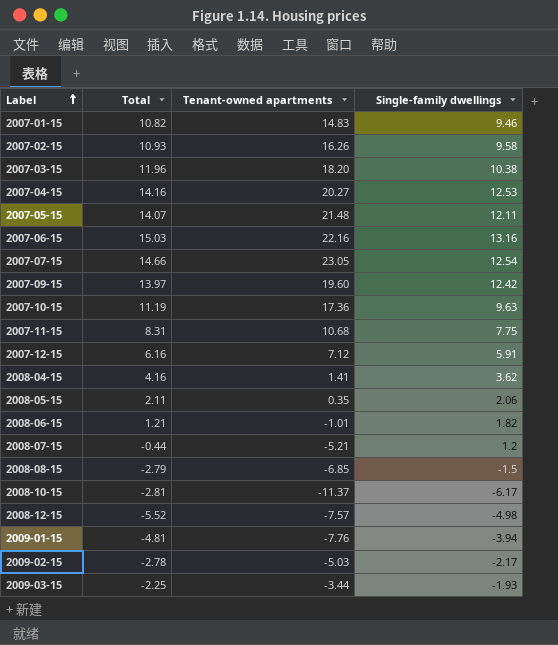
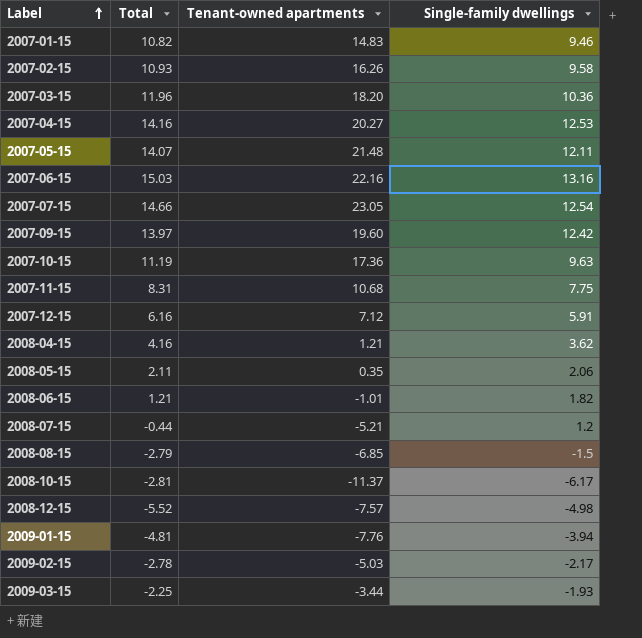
2007-03-15 | Single-family dwellings: 10.38 -> 10.36
2008-04-15 | Tenant-owned apartments: 1.41 -> 1.21

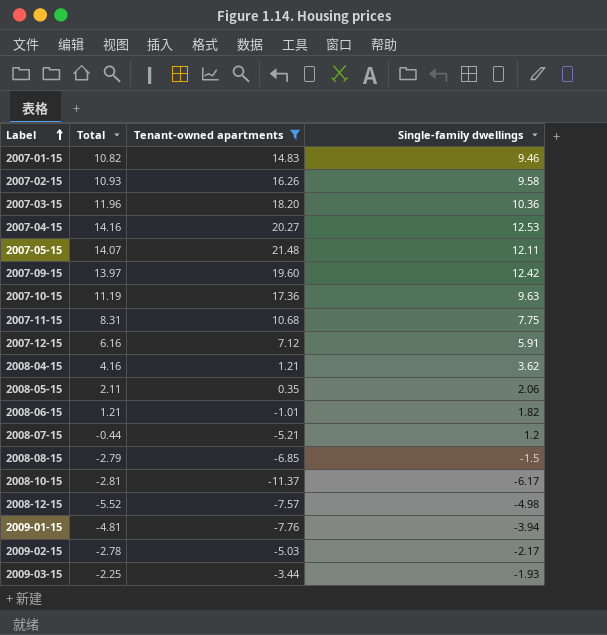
filter: none -> Tenant-owned apartments <= 21.48

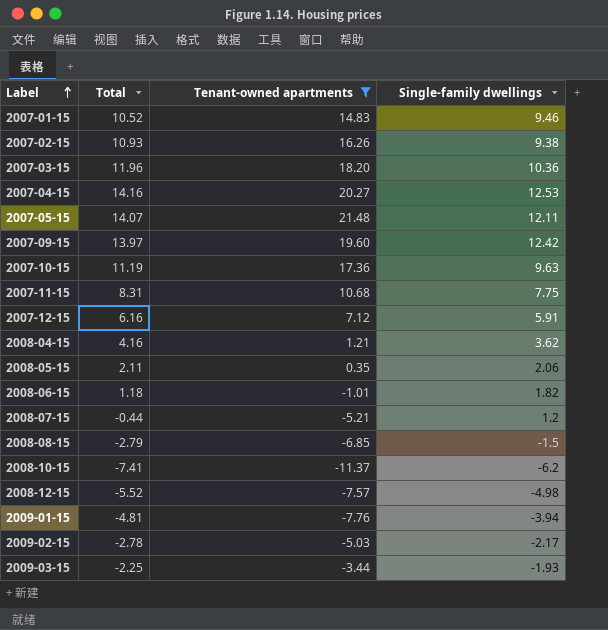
2007-01-15 | Total: 10.82 -> 10.52
2007-02-15 | Single-family dwellings: 9.58 -> 9.38
2008-06-15 | Total: 1.21 -> 1.18
2008-10-15 | Total: -2.81 -> -7.41
2008-10-15 | Single-family dwellings: -6.17 -> -6.2

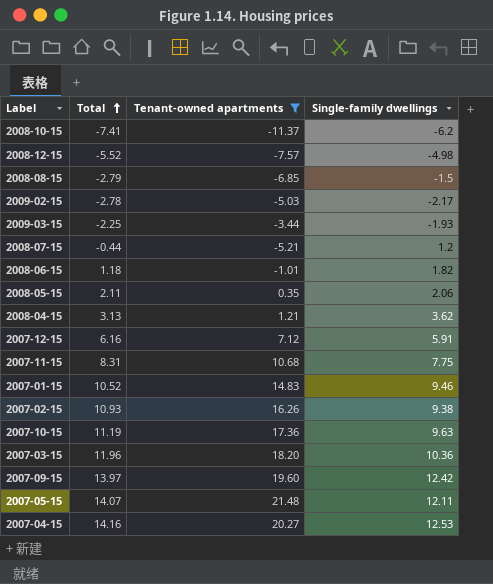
row order: Label ascending -> Total ascending
row 2009-01-15: -4.81 | -7.76 | -3.94 -> none
2008-04-15 | Total: 4.16 -> 3.13

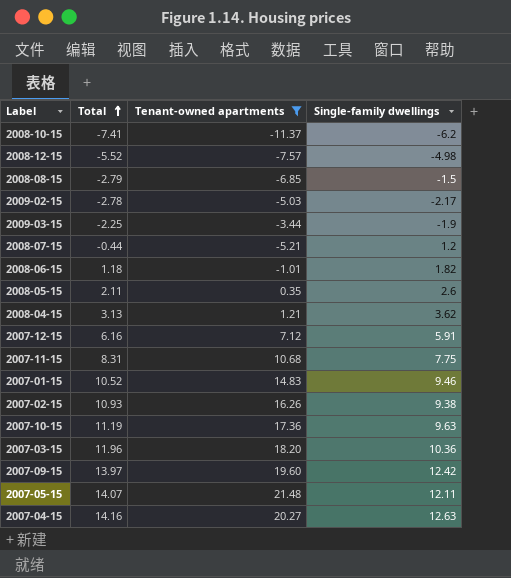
2009-03-15 | Single-family dwellings: -1.93 -> -1.9
2008-05-15 | Single-family dwellings: 2.06 -> 2.6
2007-04-15 | Single-family dwellings: 12.53 -> 12.63

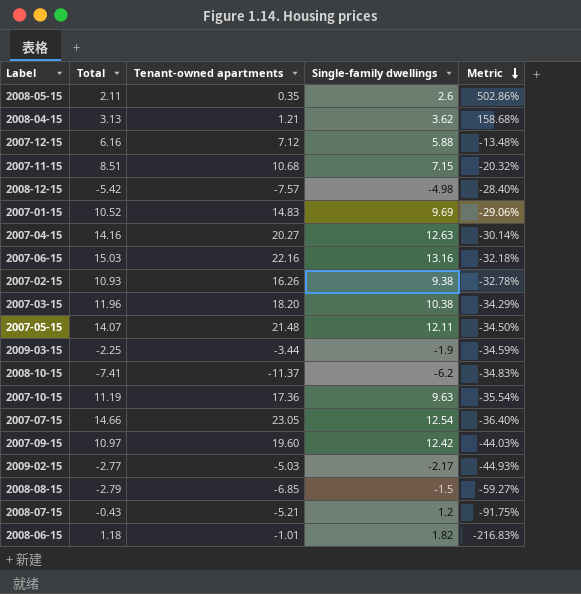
filter: Tenant-owned apartments <= 21.48 -> none
row order: Total ascending -> Metric descending
column Metric | formula: none -> ([Total] - [Tenant-owned apartments]) / [Tenant-owned apartments]
2007-12-15 | Single-family dwellings: 5.91 -> 5.88
2007-11-15 | Total: 8.31 -> 8.51
2007-11-15 | Single-family dwellings: 7.75 -> 7.15
2008-12-15 | Total: -5.52 -> -5.42
2007-01-15 | Single-family dwellings: 9.46 -> 9.69
2007-03-15 | Single-family dwellings: 10.36 -> 10.38
2007-09-15 | Total: 13.97 -> 10.97
2009-02-15 | Total: -2.78 -> -2.77
2008-07-15 | Total: -0.44 -> -0.43

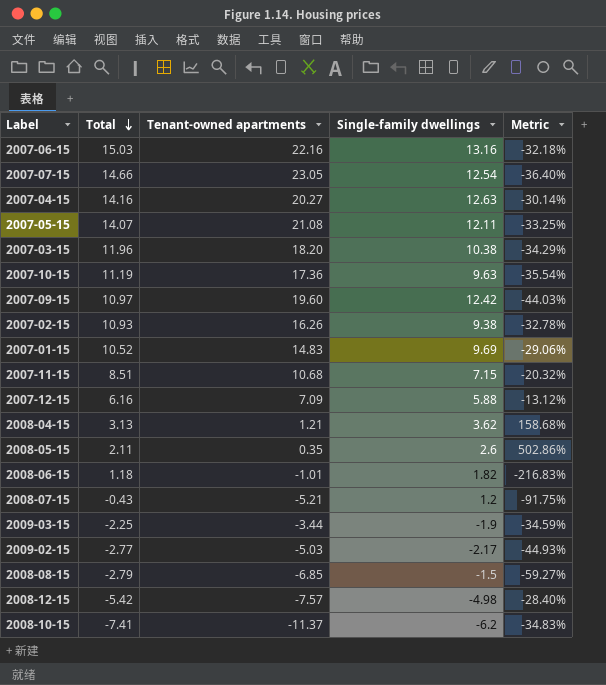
row order: Metric descending -> Total descending
2007-05-15 | Tenant-owned apartments: 21.48 -> 21.08
2007-05-15 | Metric: -34.50% -> -33.25%
2007-12-15 | Tenant-owned apartments: 7.12 -> 7.09
2007-12-15 | Metric: -13.48% -> -13.12%

